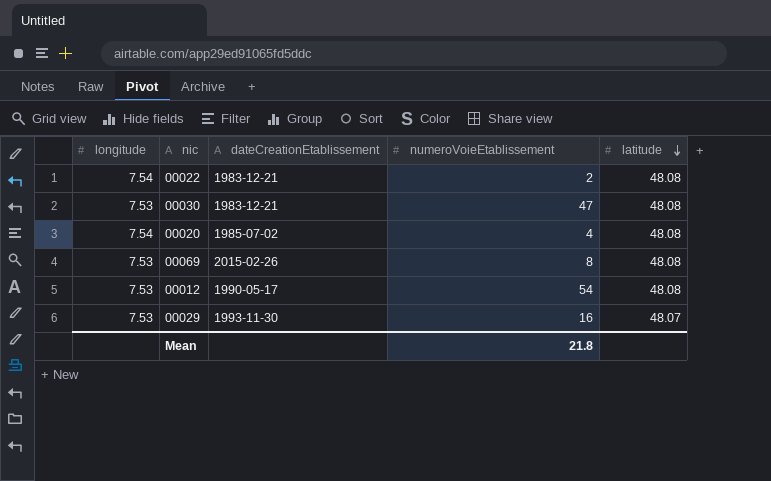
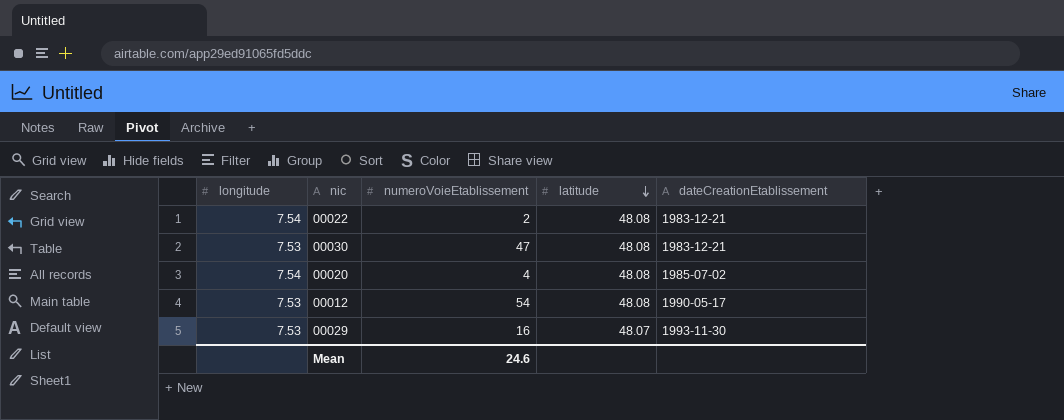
column dateCreationEtablissement | position: 3 -> 5
row 00069: 7.53 | 2015-02-26 | 8 | 48.08 -> none
Mean | numeroVoieEtablissement: 21.8 -> 24.6

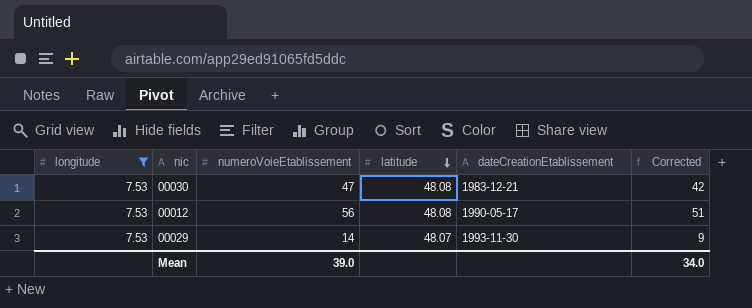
filter: none -> longitude = 7.53
column Corrected | formula: none -> [numeroVoieEtablissement] - 5
00012 | numeroVoieEtablissement: 54 -> 56
00029 | numeroVoieEtablissement: 16 -> 14
Mean | numeroVoieEtablissement: 24.6 -> 39.0

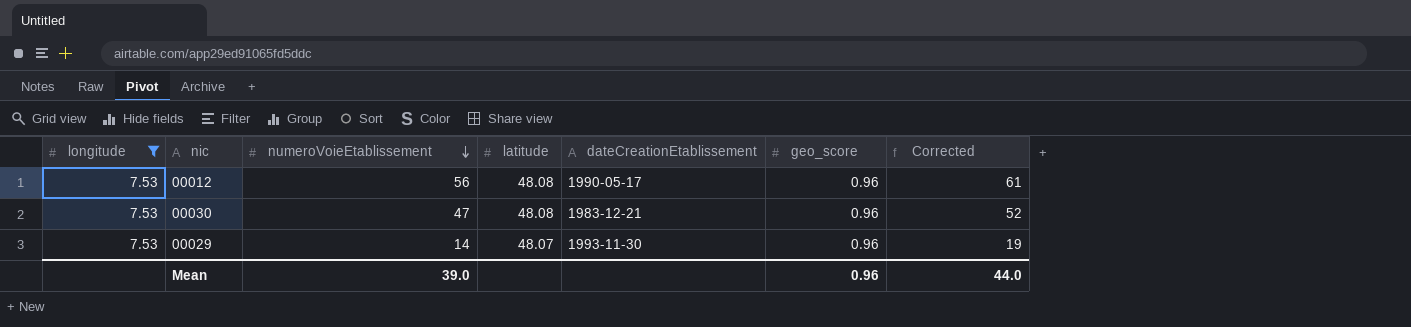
row order: latitude descending -> numeroVoieEtablissement descending
column geo_score | position: none -> 6
column Corrected | formula: [numeroVoieEtablissement] - 5 -> [numeroVoieEtablissement] + 5
Mean | Corrected: 34.0 -> 44.0

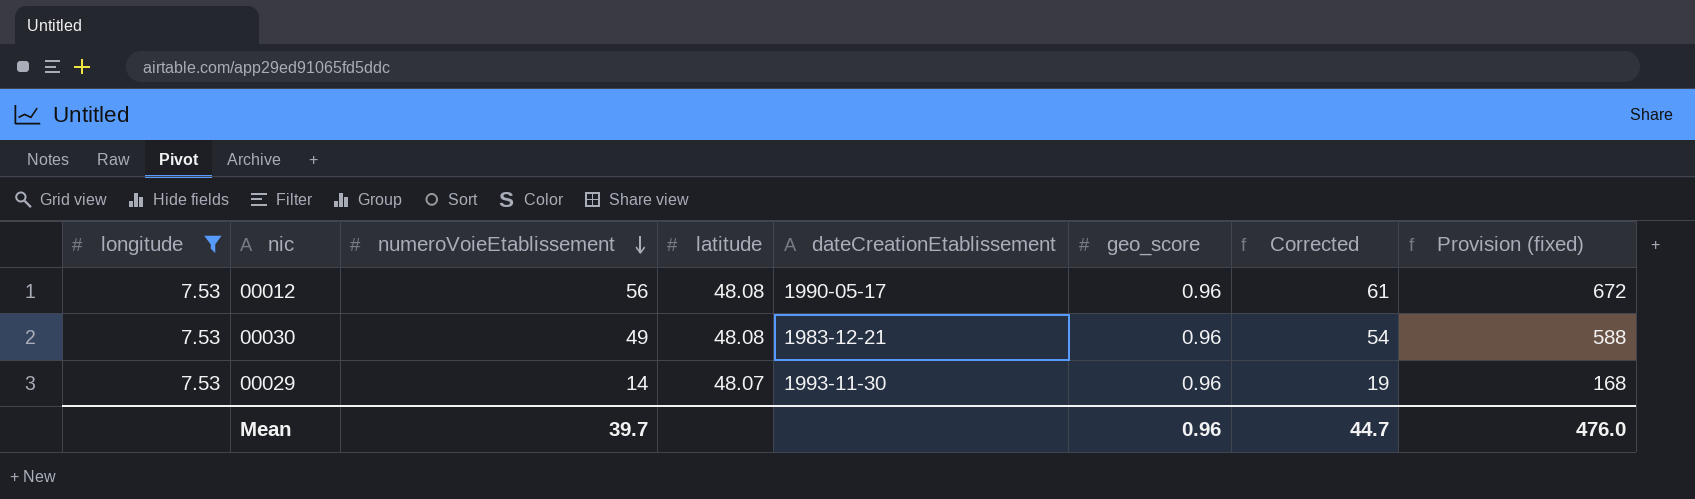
column Provision (fixed) | formula: none -> [numeroVoieEtablissement] * 12
00030 | numeroVoieEtablissement: 47 -> 49
00030 | Corrected: 52 -> 54
Mean | numeroVoieEtablissement: 39.0 -> 39.7
Mean | Corrected: 44.0 -> 44.7

